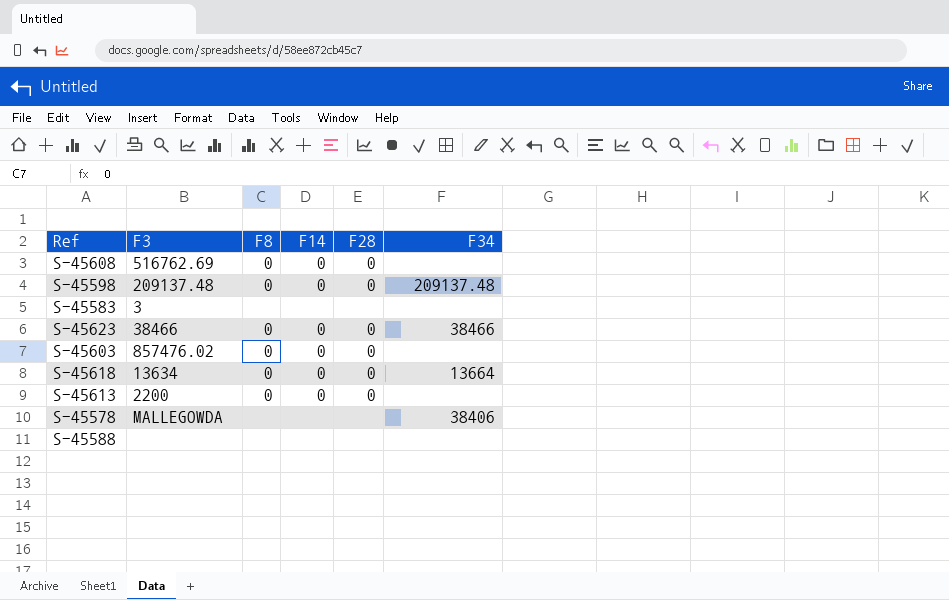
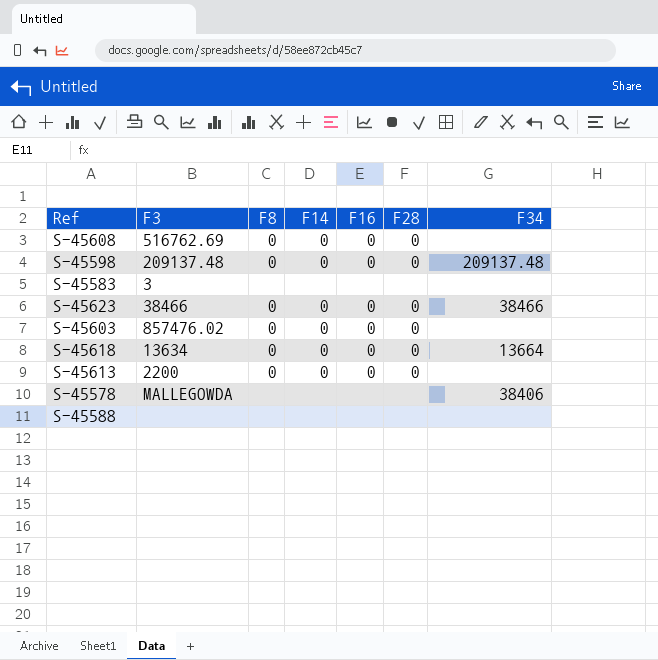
column F16 | position: none -> 5

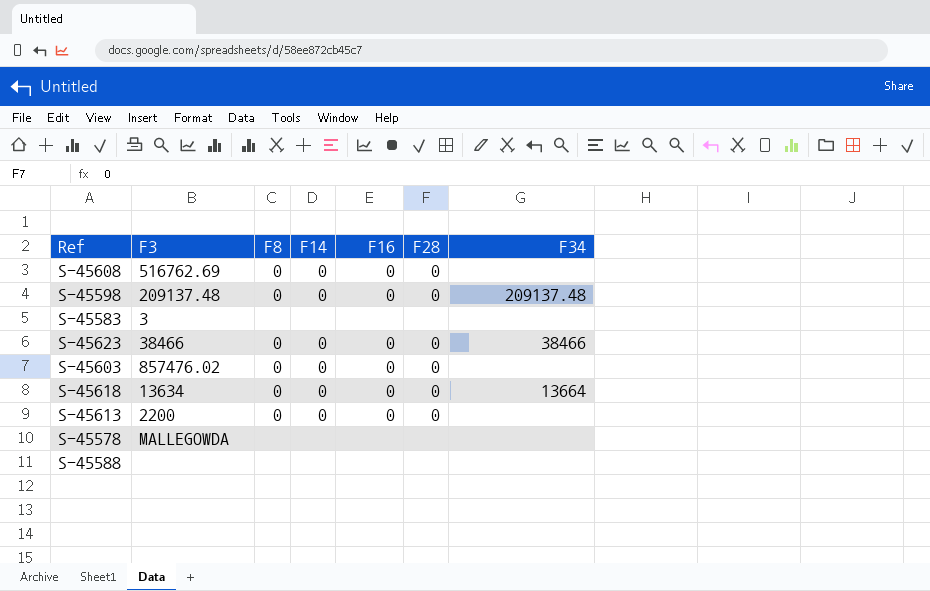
S-45578 | F34: 38406 -> none

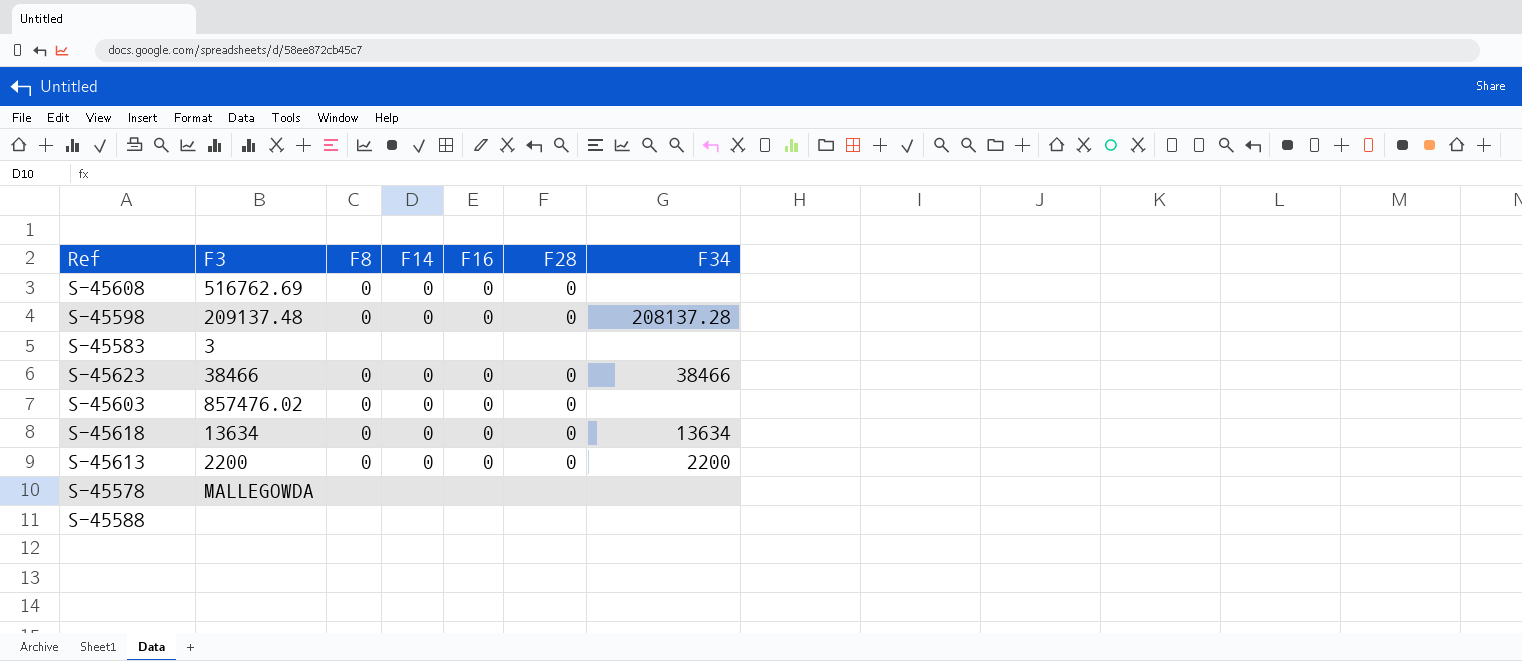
S-45598 | F34: 209137.48 -> 208137.28
S-45618 | F34: 13664 -> 13634
S-45613 | F34: none -> 2200

